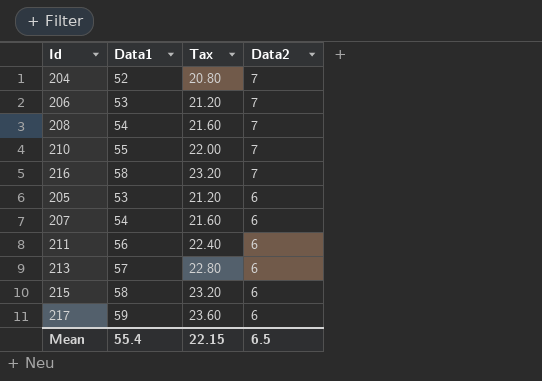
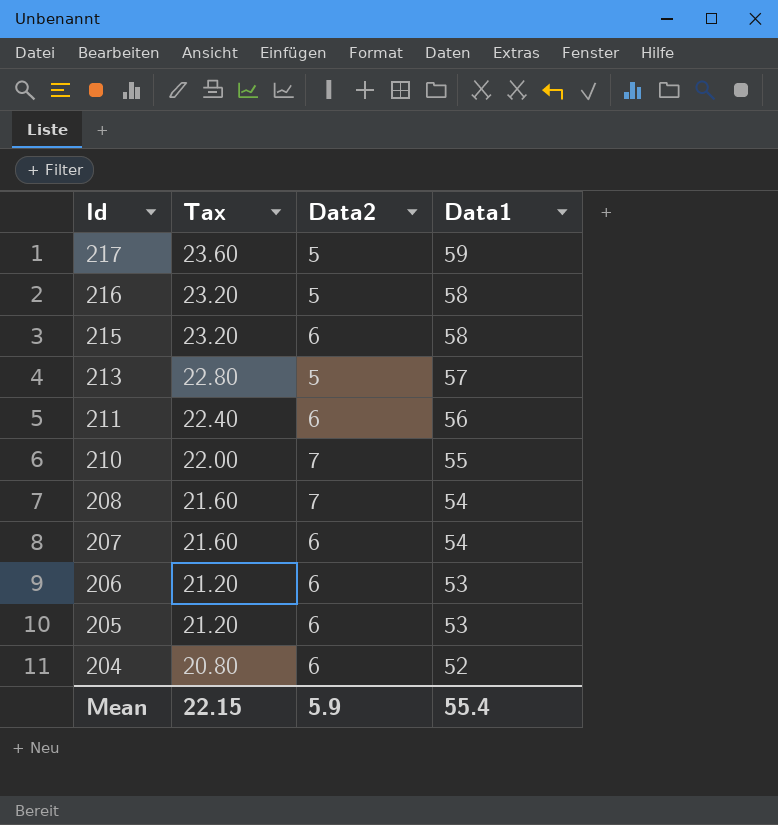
row order: Data2 descending -> Id descending
column Data1 | position: 2 -> 4
217 | Data2: 6 -> 5
216 | Data2: 7 -> 5
213 | Data2: 6 -> 5
206 | Data2: 7 -> 6
204 | Data2: 7 -> 6
Mean | Data2: 6.5 -> 5.9

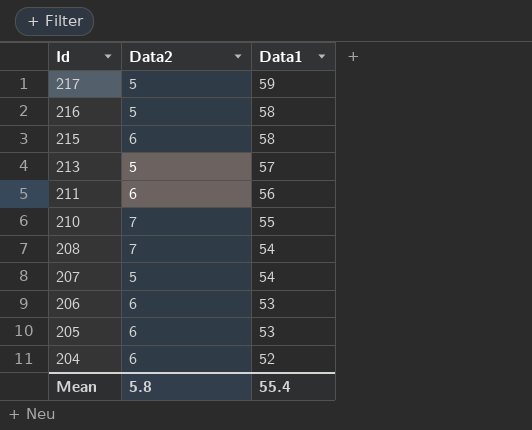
column Tax | formula: [Data1] * 0.4 -> none
207 | Data2: 6 -> 5
Mean | Data2: 5.9 -> 5.8

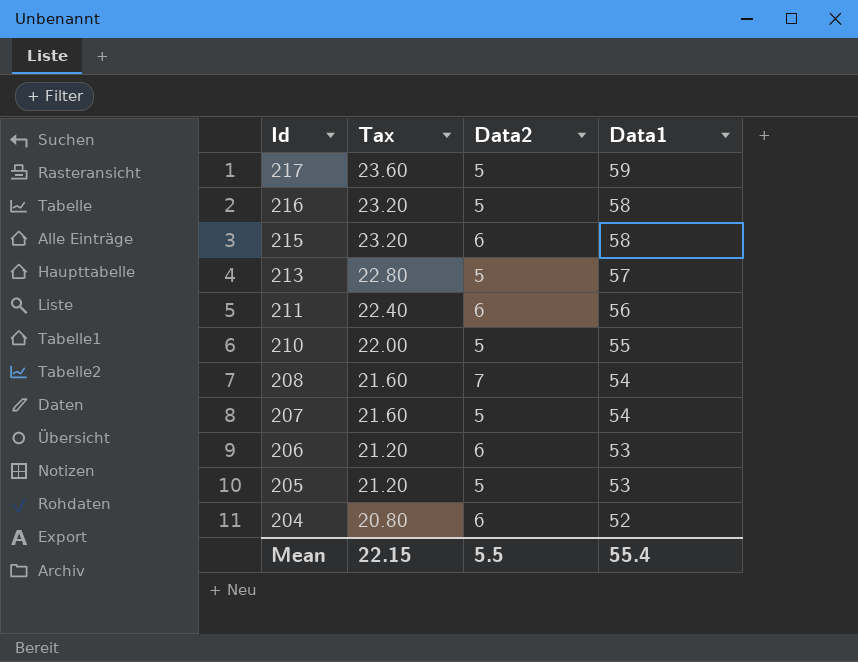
column Tax | formula: none -> [Data1] * 0.4
210 | Data2: 7 -> 5
205 | Data2: 6 -> 5
Mean | Data2: 5.8 -> 5.5

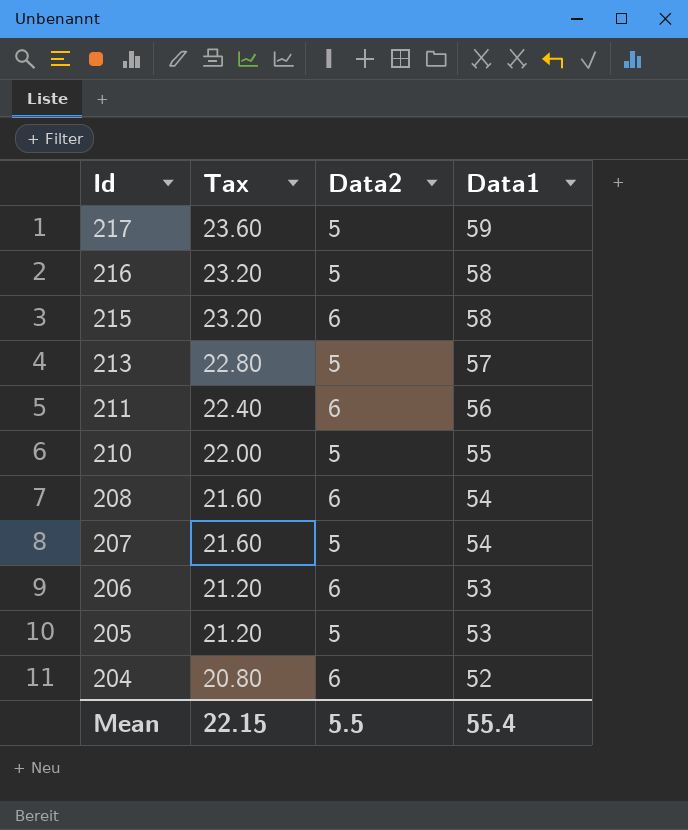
208 | Data2: 7 -> 6

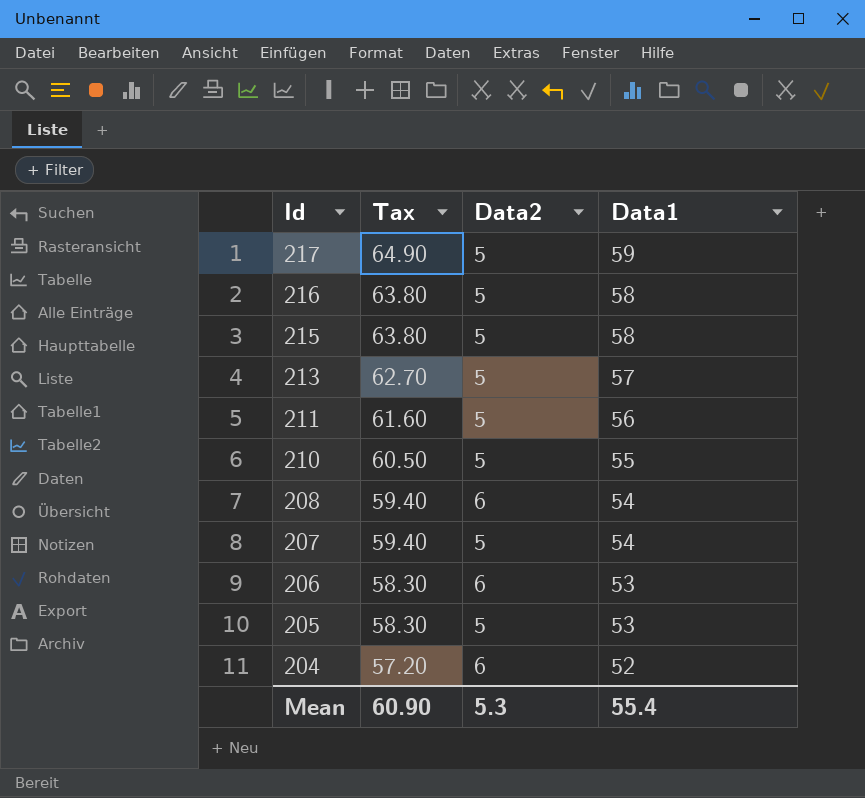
column Tax | formula: [Data1] * 0.4 -> [Data1] * 1.1
215 | Data2: 6 -> 5
211 | Data2: 6 -> 5
Mean | Tax: 22.15 -> 60.90
Mean | Data2: 5.5 -> 5.3

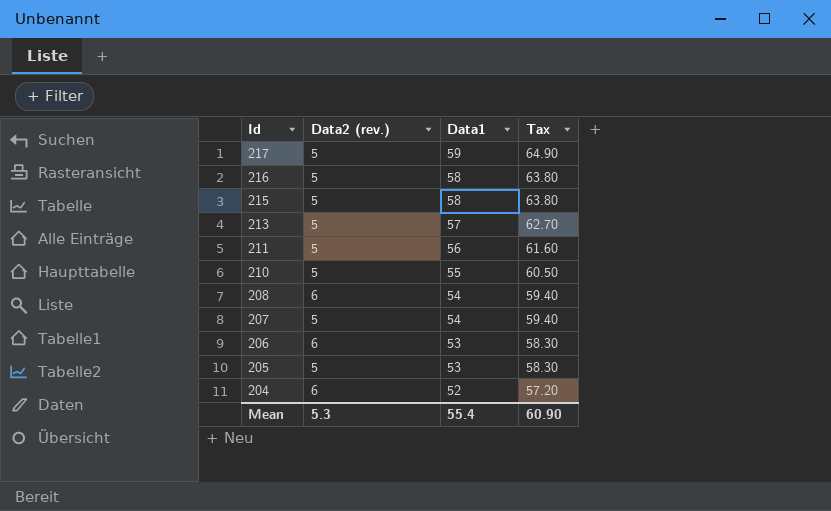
column name: Data2 -> Data2 (rev.)
column Tax | position: 2 -> 4

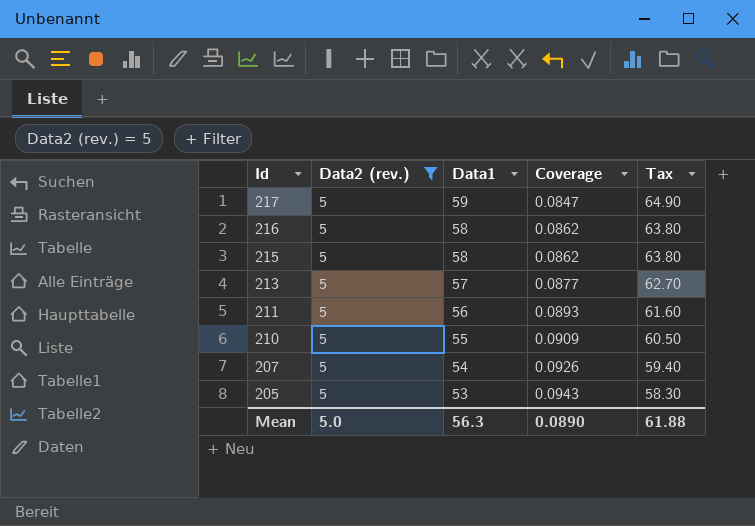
filter: none -> Data2 (rev.) = 5
column Coverage | formula: none -> [Data2 (rev.)] / [Data1]
Mean | Data2 (rev.): 5.3 -> 5.0
Mean | Data1: 55.4 -> 56.3
Mean | Tax: 60.90 -> 61.88

